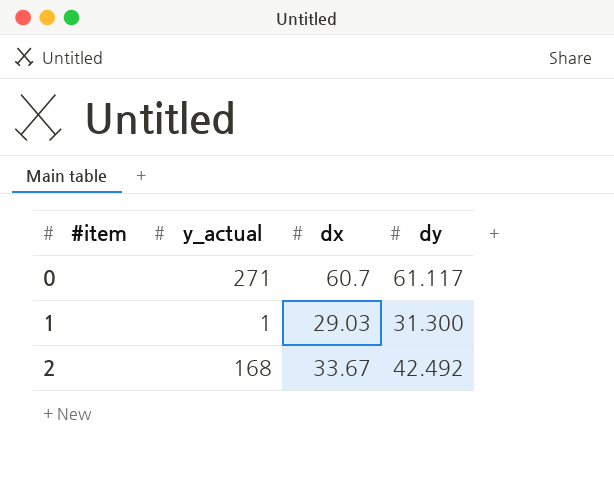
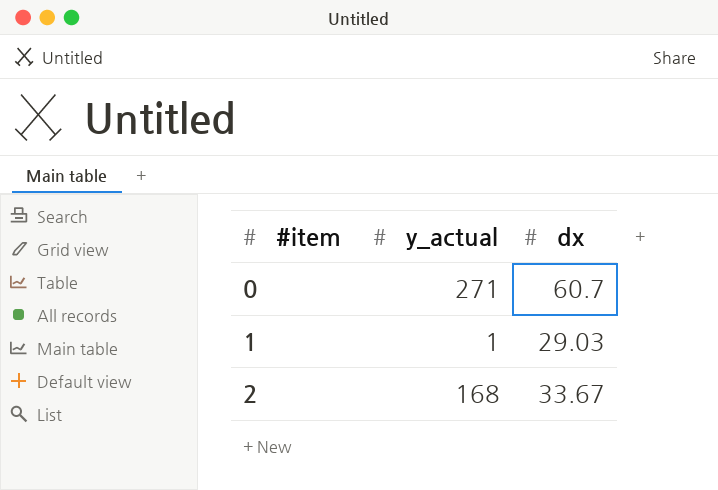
column dy | position: 4 -> none

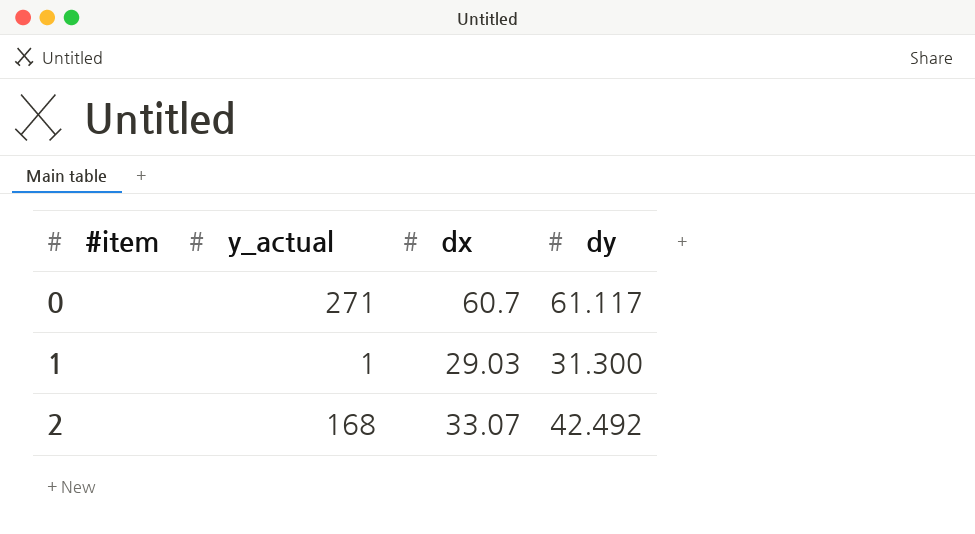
column dy | position: none -> 4
2 | dx: 33.67 -> 33.07

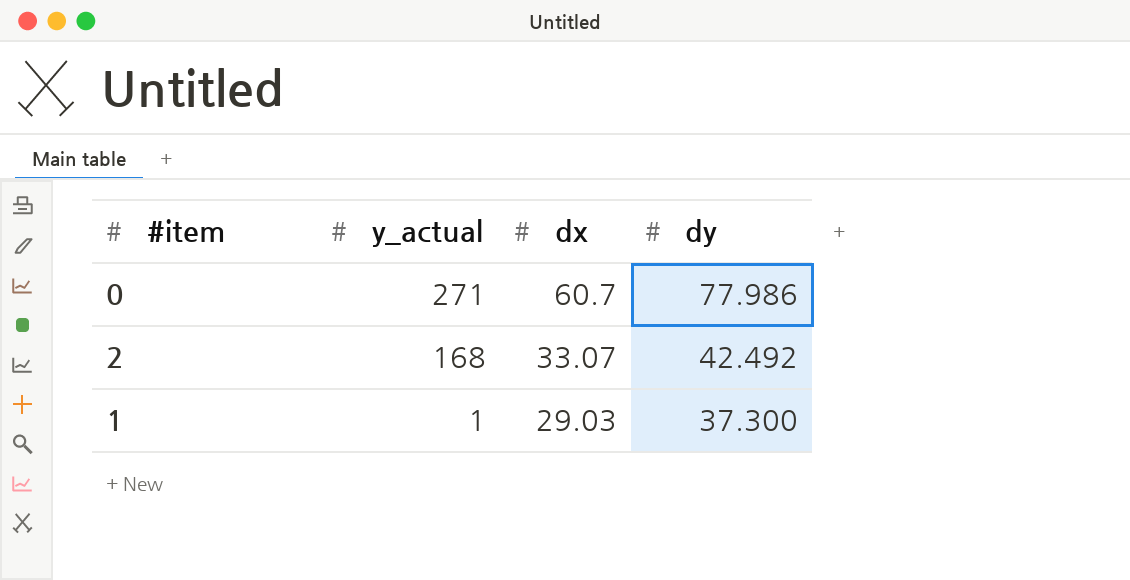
row order: #item ascending -> y_actual descending
0 | dy: 61.117 -> 77.986
1 | dy: 31.300 -> 37.300

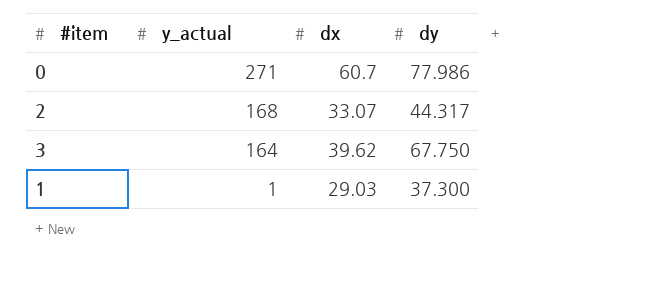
2 | dy: 42.492 -> 44.317
row 3: none -> 164 | 39.62 | 67.750

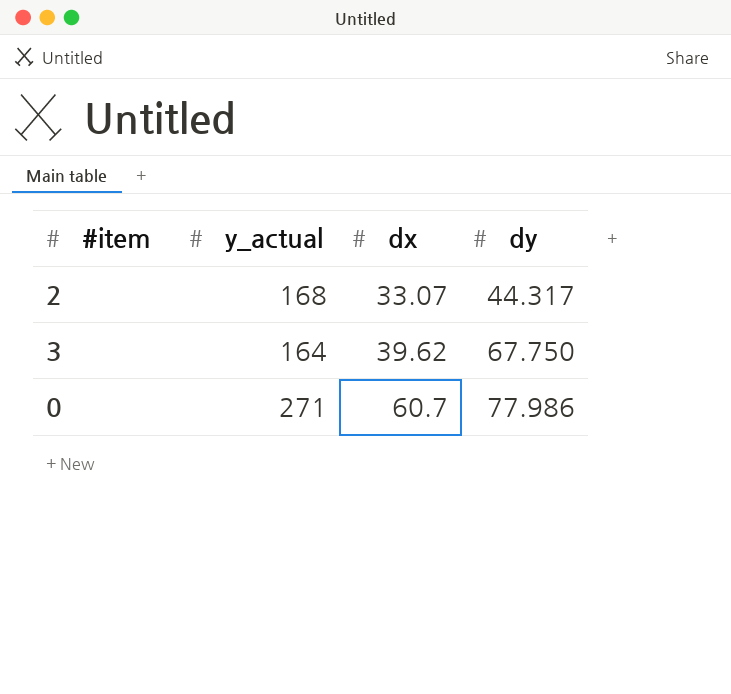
row order: y_actual descending -> dx ascending
row 1: 1 | 29.03 | 37.300 -> none

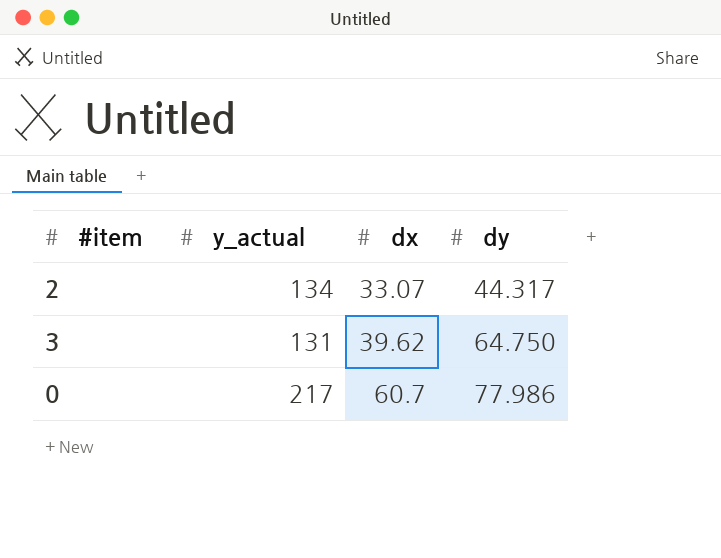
2 | y_actual: 168 -> 134
3 | y_actual: 164 -> 131
3 | dy: 67.750 -> 64.750
0 | y_actual: 271 -> 217

